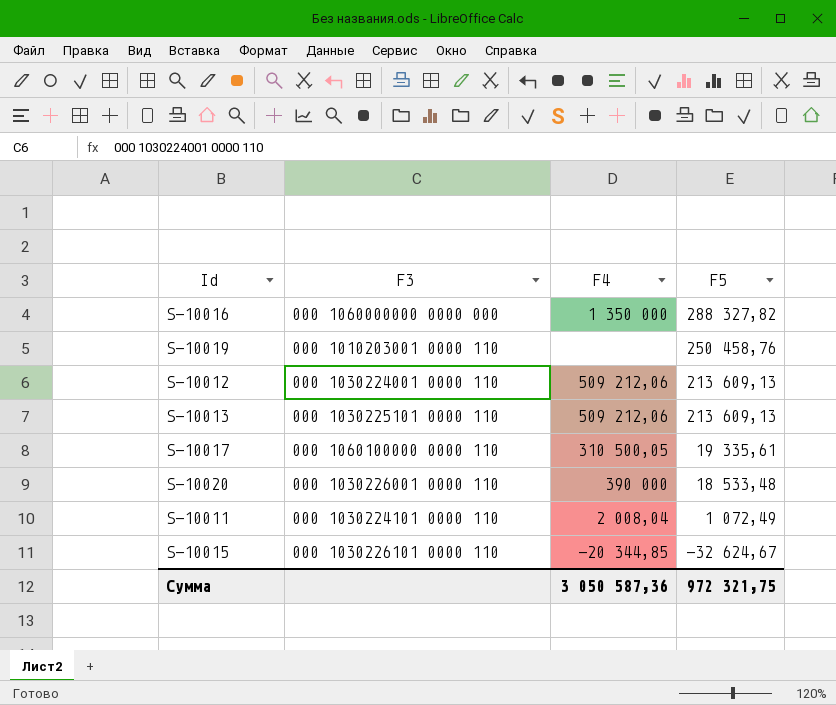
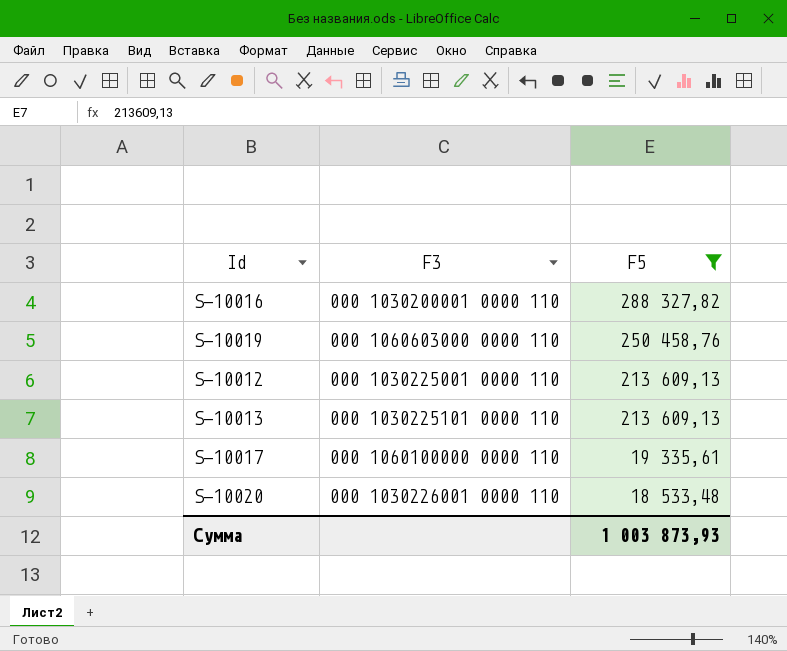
filter: none -> F5 >= 18 533,48
column F4 | position: 3 -> none
S-10016 | F3: 000 1060000000 0000 000 -> 000 1030200001 0000 110
S-10019 | F3: 000 1010203001 0000 110 -> 000 1060603000 0000 110
S-10012 | F3: 000 1030224001 0000 110 -> 000 1030225001 0000 110
Сумма | F5: 972 321,75 -> 1 003 873,93

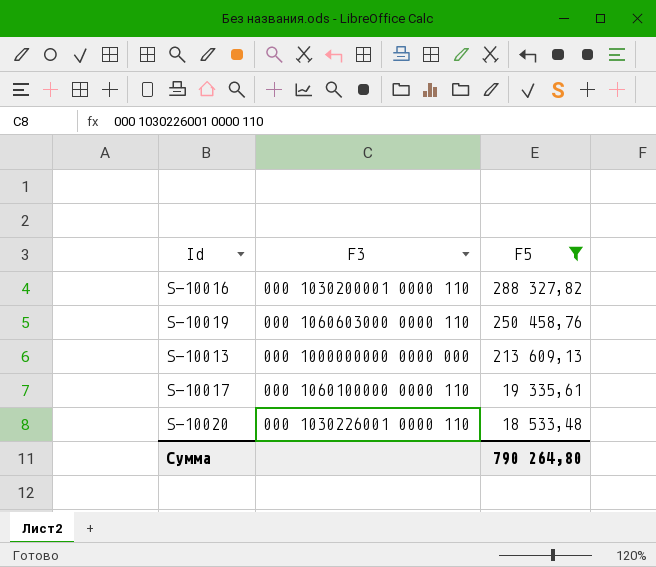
row S-10012: 000 1030225001 0000 110 | 213 609,13 -> none
S-10013 | F3: 000 1030225101 0000 110 -> 000 1000000000 0000 000
Сумма | F5: 1 003 873,93 -> 790 264,80

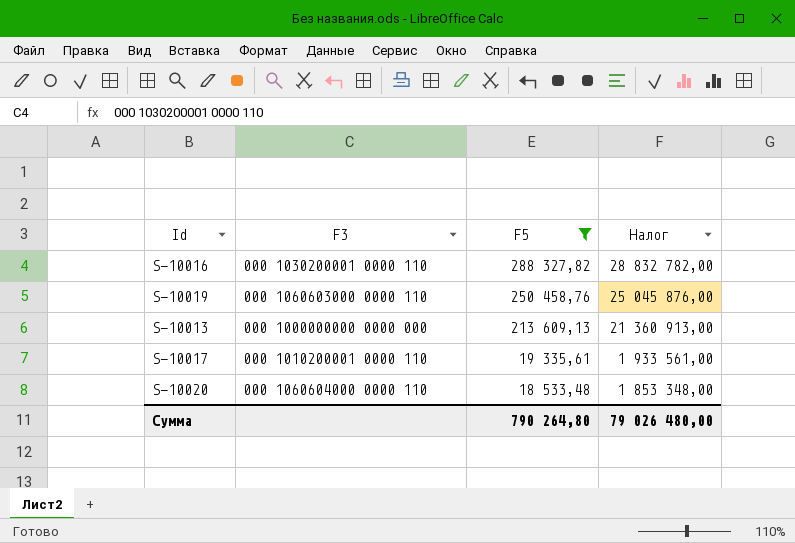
column Налог | formula: none -> [F5] * 100
S-10017 | F3: 000 1060100000 0000 110 -> 000 1010200001 0000 110
S-10020 | F3: 000 1030226001 0000 110 -> 000 1060604000 0000 110

